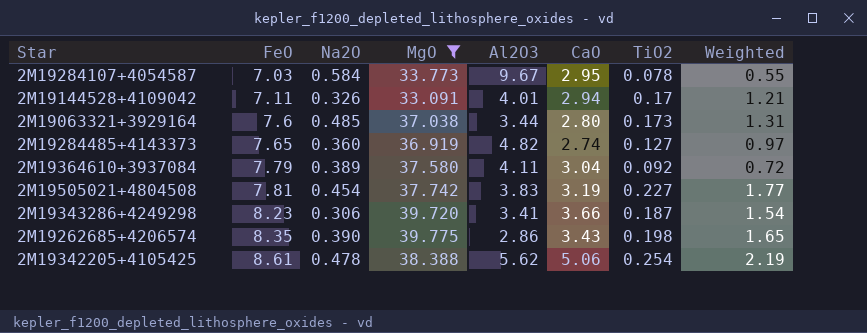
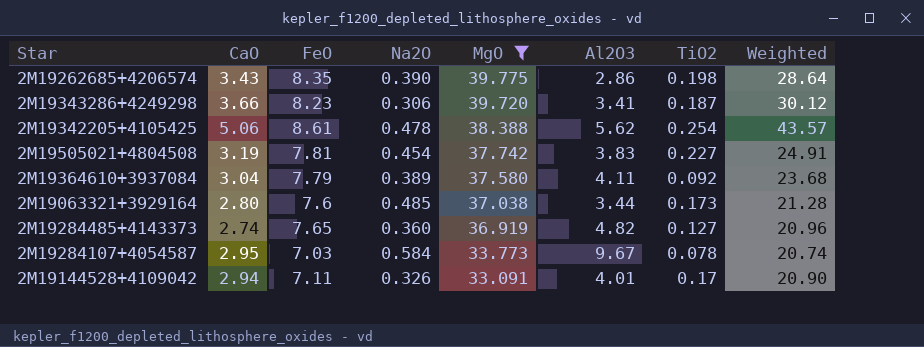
row order: FeO ascending -> MgO descending
column CaO | position: 6 -> 2
column Weighted | formula: [FeO] * [TiO2] -> [CaO] * [FeO]

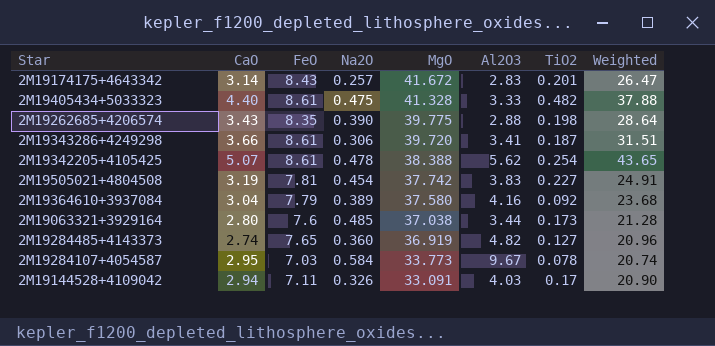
filter: MgO <= 39.775 -> none
2M19262685+4206574 | Al2O3: 2.86 -> 2.88
2M19343286+4249298 | FeO: 8.23 -> 8.61
2M19343286+4249298 | Weighted: 30.12 -> 31.51
2M19342205+4105425 | CaO: 5.06 -> 5.07
2M19342205+4105425 | Weighted: 43.57 -> 43.65
2M19364610+3937084 | Al2O3: 4.11 -> 4.16
2M19144528+4109042 | Al2O3: 4.01 -> 4.03

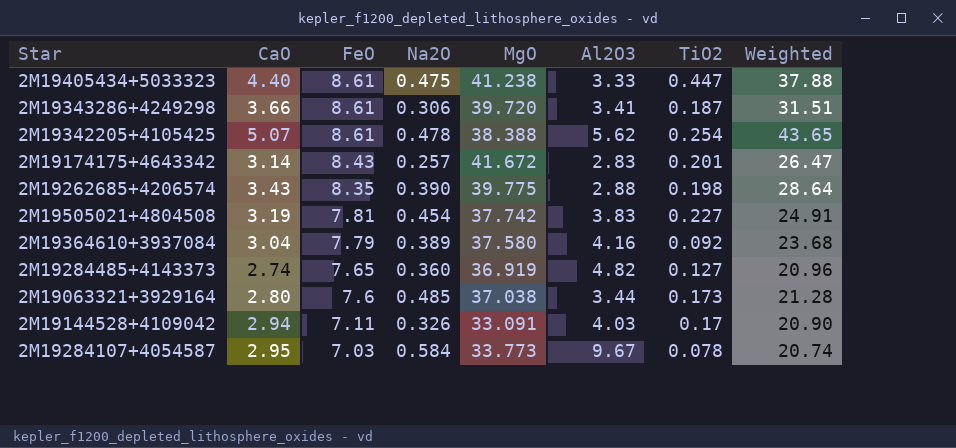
row order: MgO descending -> FeO descending
2M19405434+5033323 | MgO: 41.328 -> 41.238
2M19405434+5033323 | TiO2: 0.482 -> 0.447

